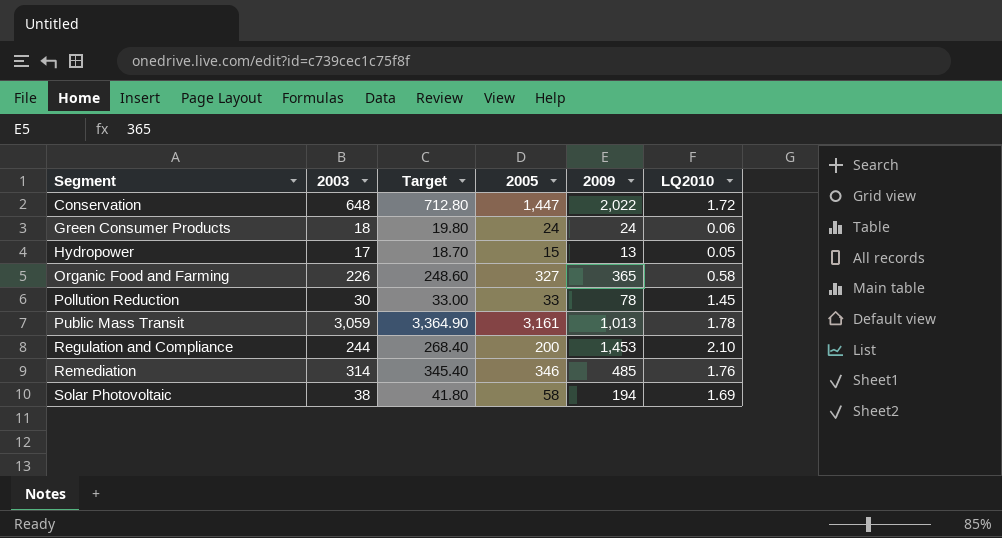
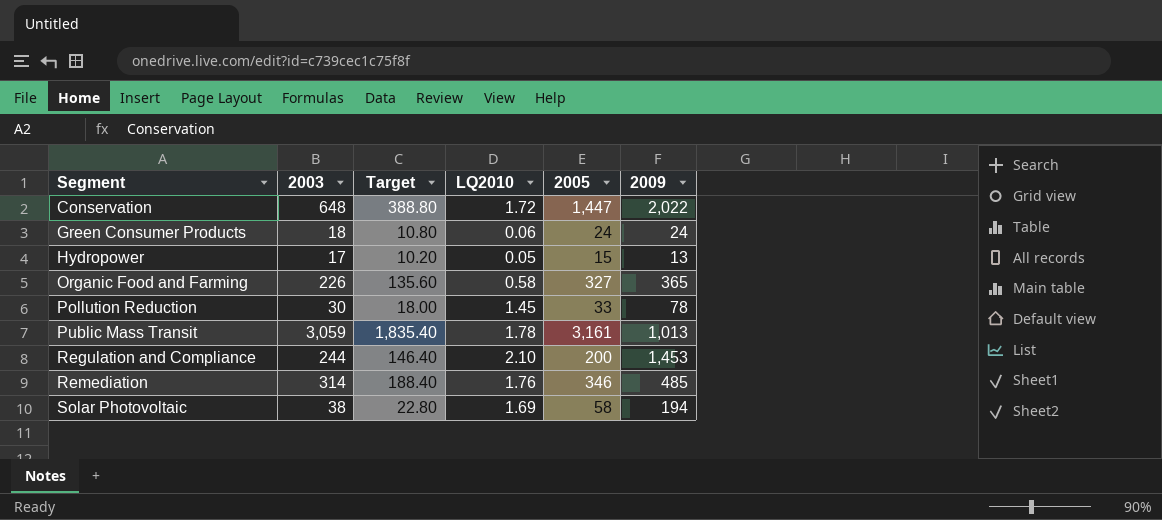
column Target | formula: [2003] * 1.1 -> [2003] * 0.6
column LQ2010 | position: 6 -> 4

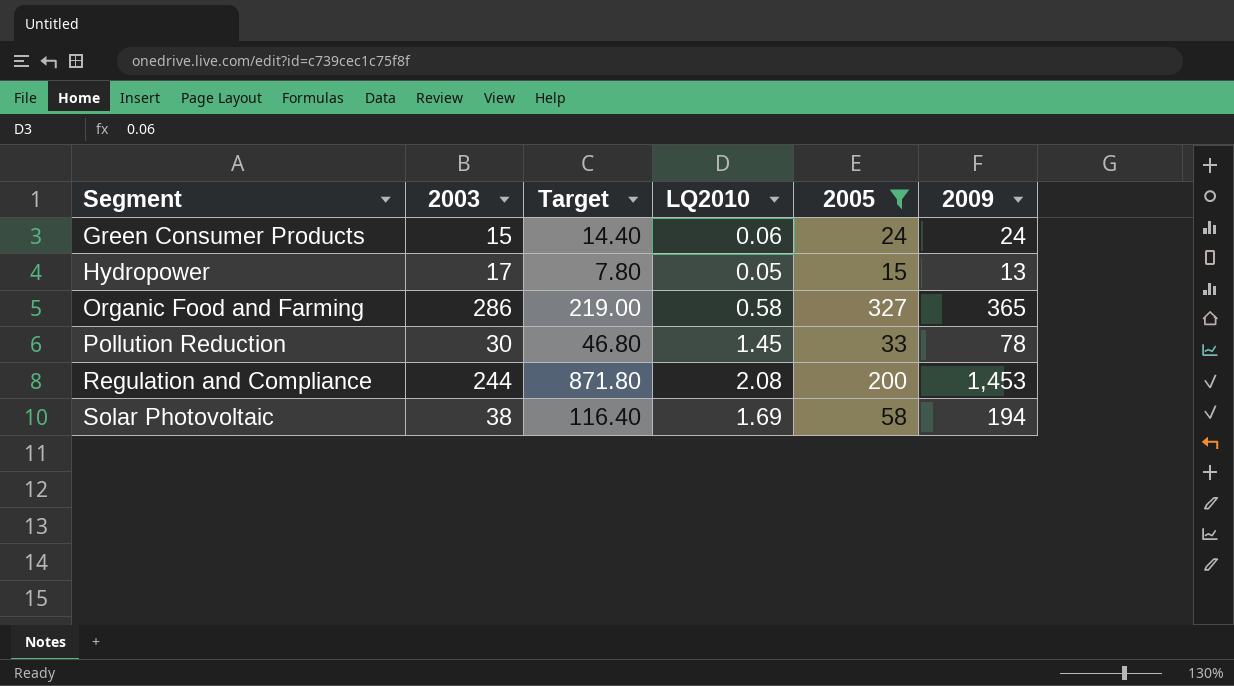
filter: none -> 2005 <= 327
column Target | formula: [2003] * 0.6 -> [2009] * 0.6
Green Consumer Products | 2003: 18 -> 15
Organic Food and Farming | 2003: 226 -> 286
Regulation and Compliance | LQ2010: 2.10 -> 2.08

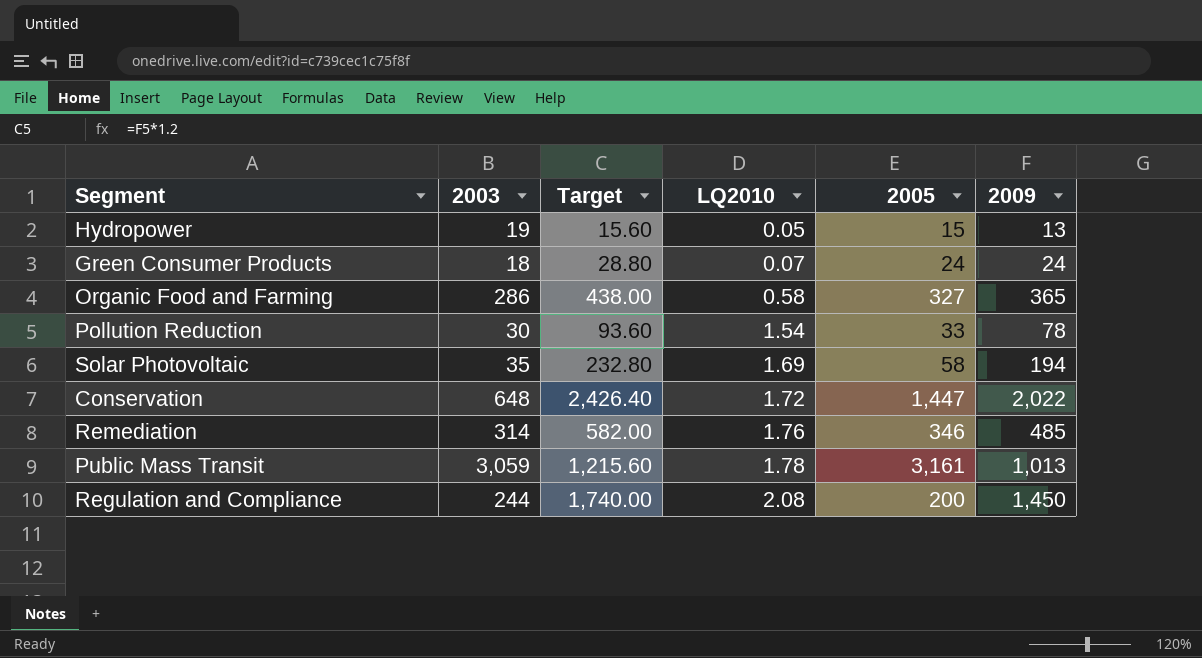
filter: 2005 <= 327 -> none
row order: Segment ascending -> LQ2010 ascending
column Target | formula: [2009] * 0.6 -> [2009] * 1.2
Hydropower | 2003: 17 -> 19
Green Consumer Products | 2003: 15 -> 18
Green Consumer Products | LQ2010: 0.06 -> 0.07
Pollution Reduction | LQ2010: 1.45 -> 1.54
Solar Photovoltaic | 2003: 38 -> 35
Regulation and Compliance | 2009: 1,453 -> 1,450

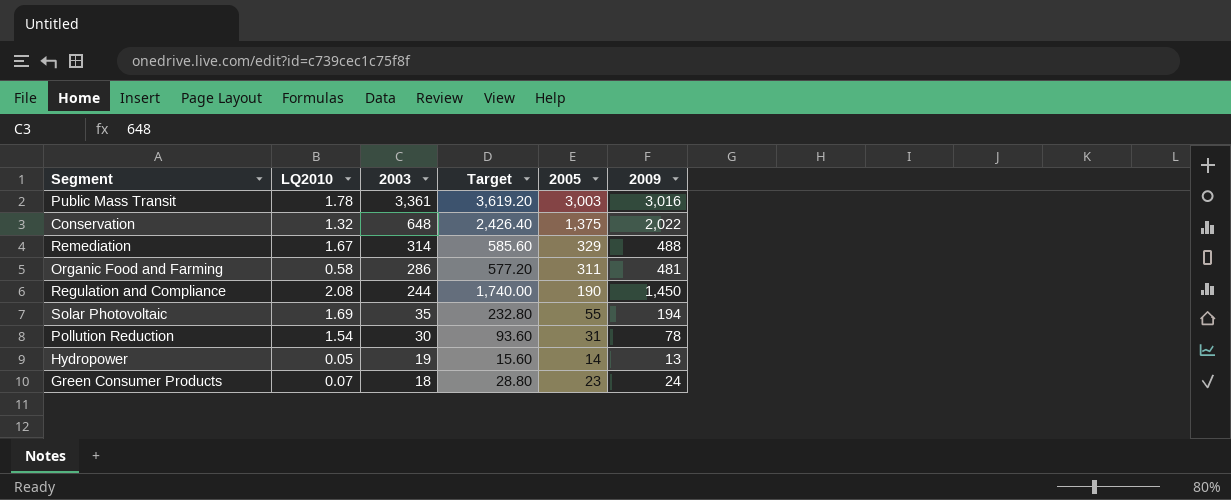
row order: LQ2010 ascending -> 2003 descending
column LQ2010 | position: 4 -> 2
Public Mass Transit | 2003: 3,059 -> 3,361
Public Mass Transit | Target: 1,215.60 -> 3,619.20
Public Mass Transit | 2005: 3,161 -> 3,003
Public Mass Transit | 2009: 1,013 -> 3,016
Conservation | LQ2010: 1.72 -> 1.32
Conservation | 2005: 1,447 -> 1,375
Remediation | LQ2010: 1.76 -> 1.67
Remediation | Target: 582.00 -> 585.60
Remediation | 2005: 346 -> 329
Remediation | 2009: 485 -> 488
Organic Food and Farming | Target: 438.00 -> 577.20
Organic Food and Farming | 2005: 327 -> 311
Organic Food and Farming | 2009: 365 -> 481
Regulation and Compliance | 2005: 200 -> 190
Solar Photovoltaic | 2005: 58 -> 55
Pollution Reduction | 2005: 33 -> 31
Hydropower | 2005: 15 -> 14
Green Consumer Products | 2005: 24 -> 23

